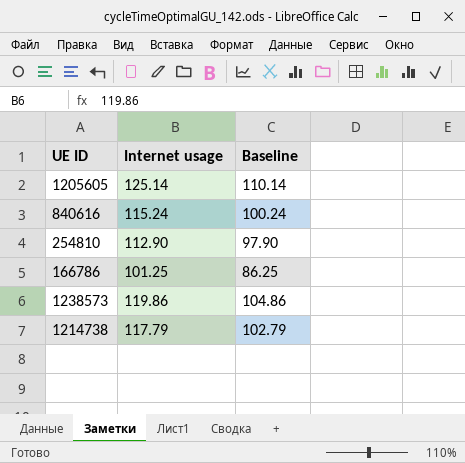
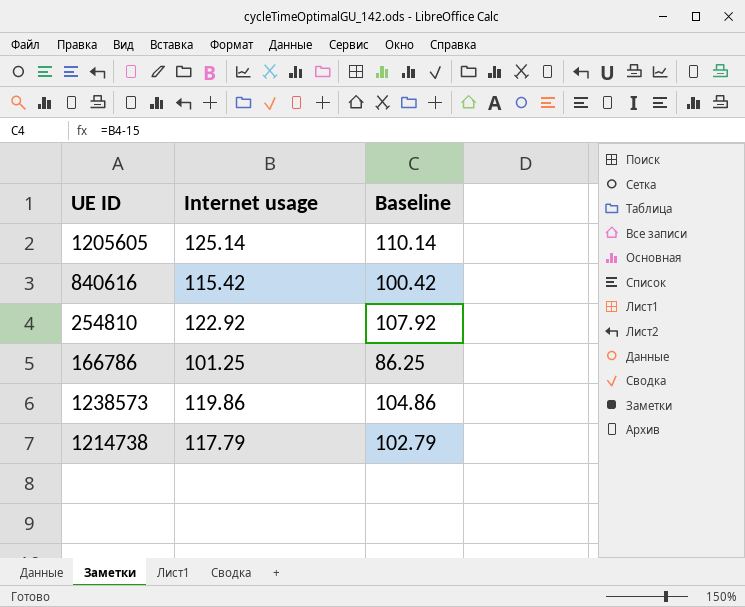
840616 | Internet usage: 115.24 -> 115.42
840616 | Baseline: 100.24 -> 100.42
254810 | Internet usage: 112.90 -> 122.92
254810 | Baseline: 97.90 -> 107.92

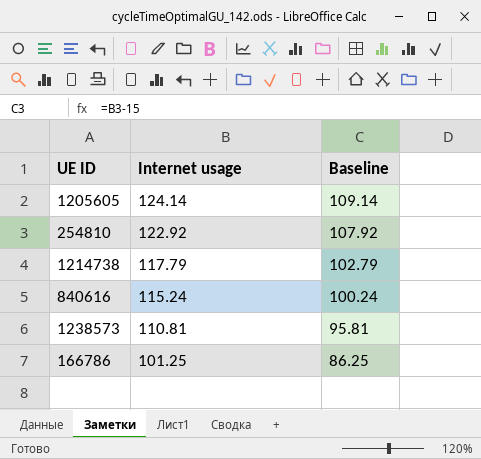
row order: none -> Internet usage descending
1205605 | Internet usage: 125.14 -> 124.14
1205605 | Baseline: 110.14 -> 109.14
840616 | Internet usage: 115.42 -> 115.24
840616 | Baseline: 100.42 -> 100.24
1238573 | Internet usage: 119.86 -> 110.81
1238573 | Baseline: 104.86 -> 95.81

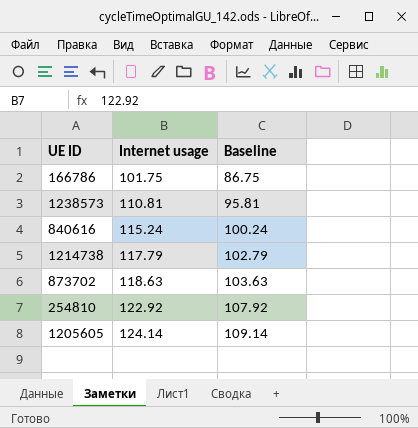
row order: Internet usage descending -> Internet usage ascending
166786 | Internet usage: 101.25 -> 101.75
166786 | Baseline: 86.25 -> 86.75
row 873702: none -> 118.63 | 103.63

